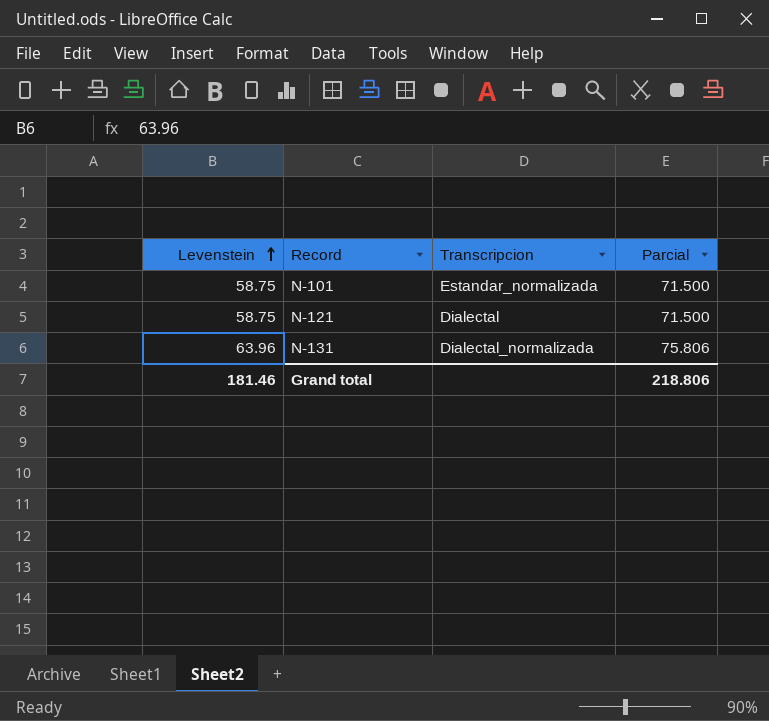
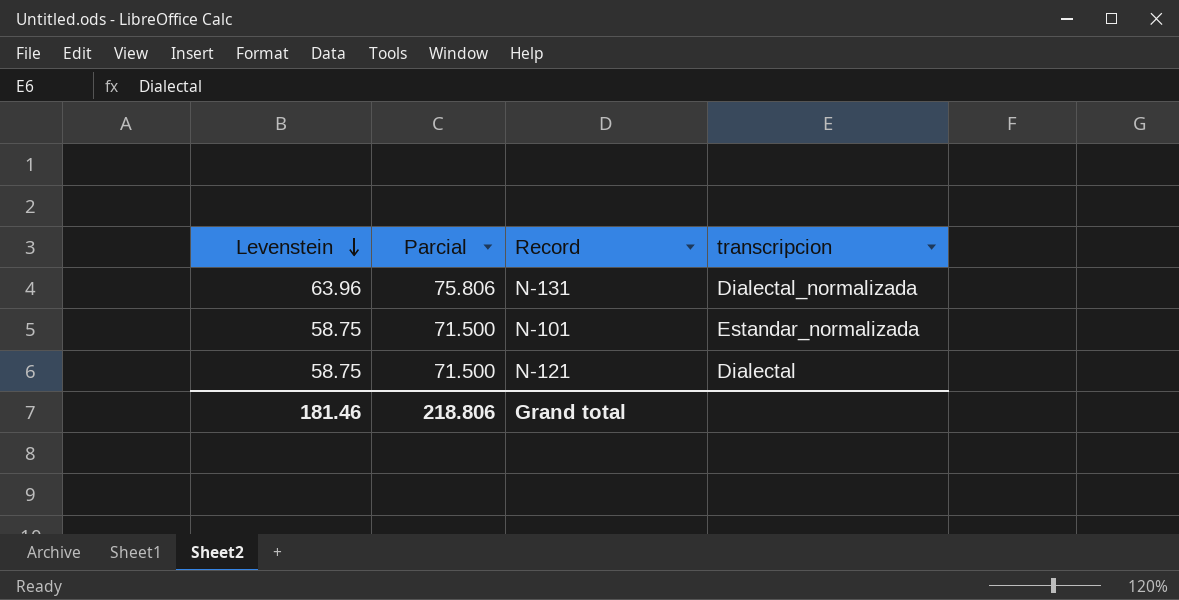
row order: Levenstein ascending -> Levenstein descending
column Parcial | position: 4 -> 2
column name: Transcripcion -> transcripcion

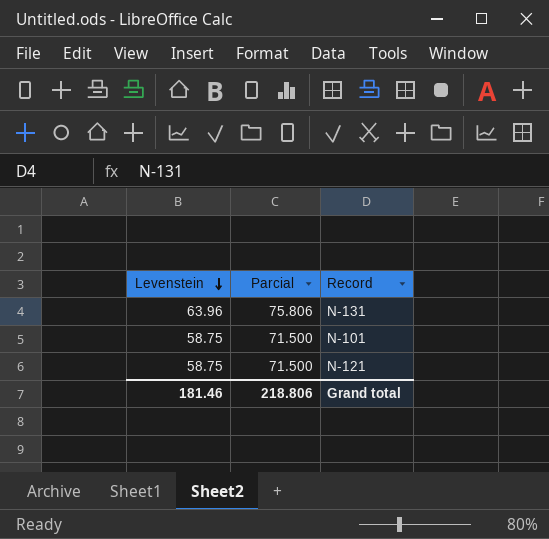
column transcripcion | position: 4 -> none

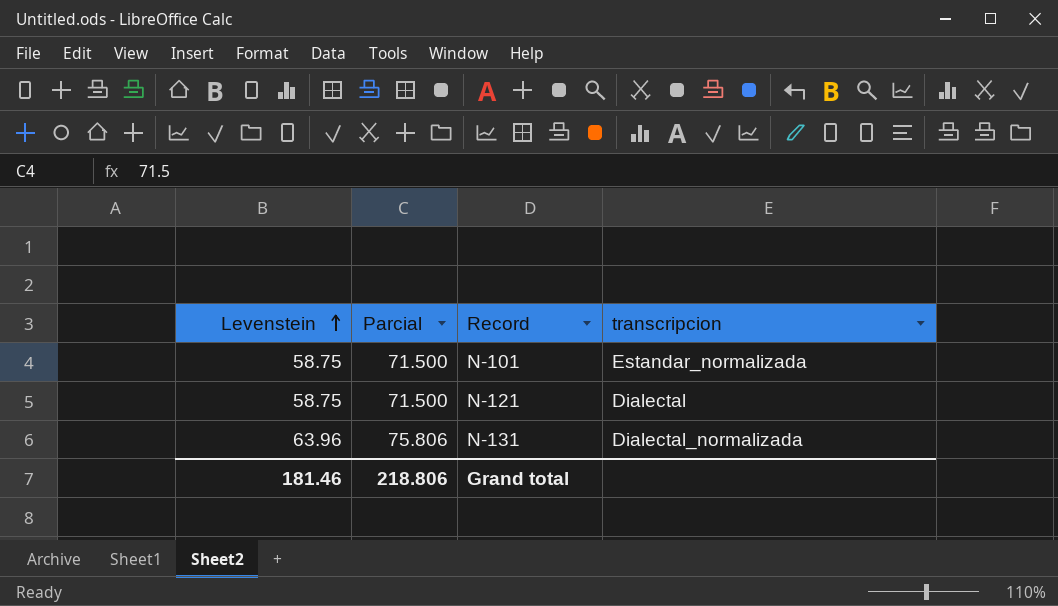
row order: Levenstein descending -> Levenstein ascending
column transcripcion | position: none -> 4

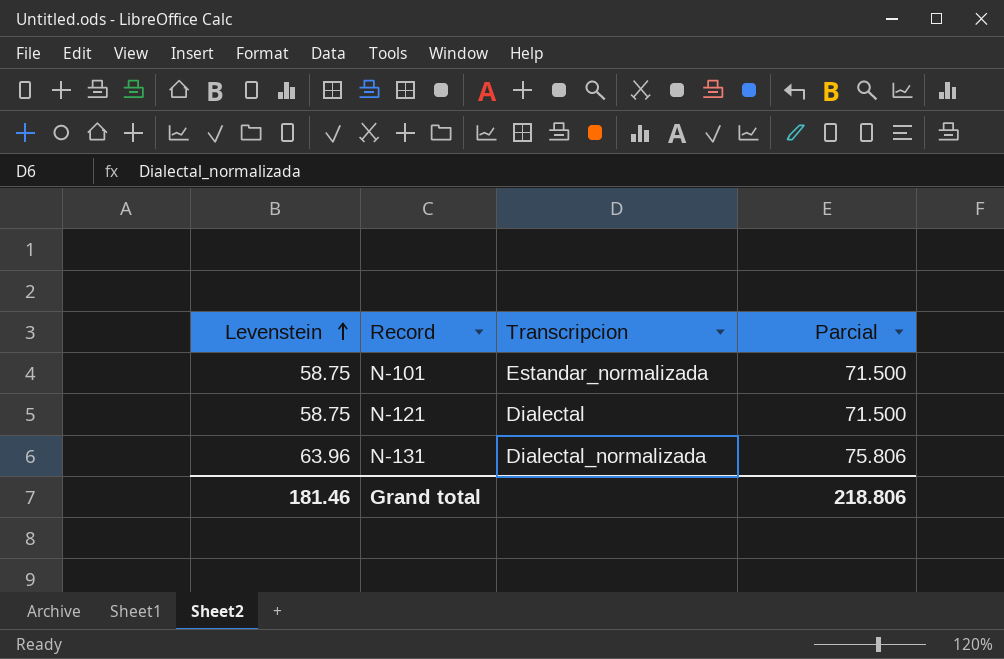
column name: transcripcion -> Transcripcion
column Parcial | position: 2 -> 4

